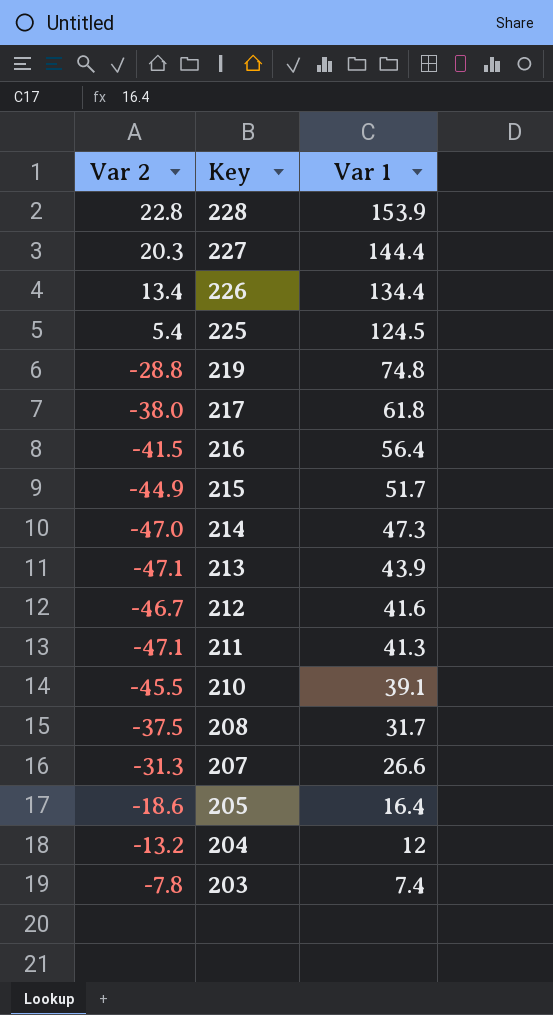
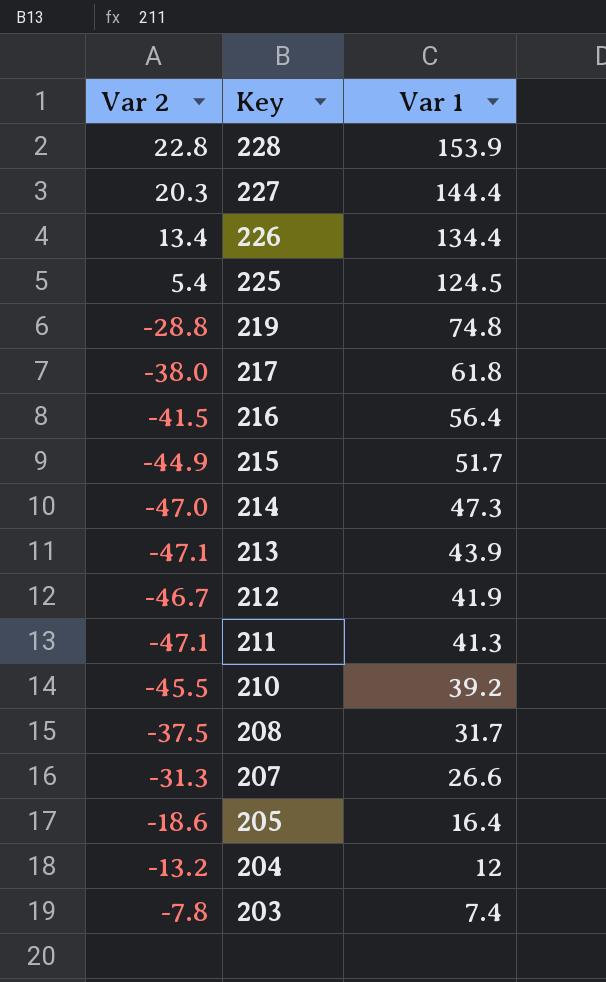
212 | Var 1: 41.6 -> 41.9
210 | Var 1: 39.1 -> 39.2

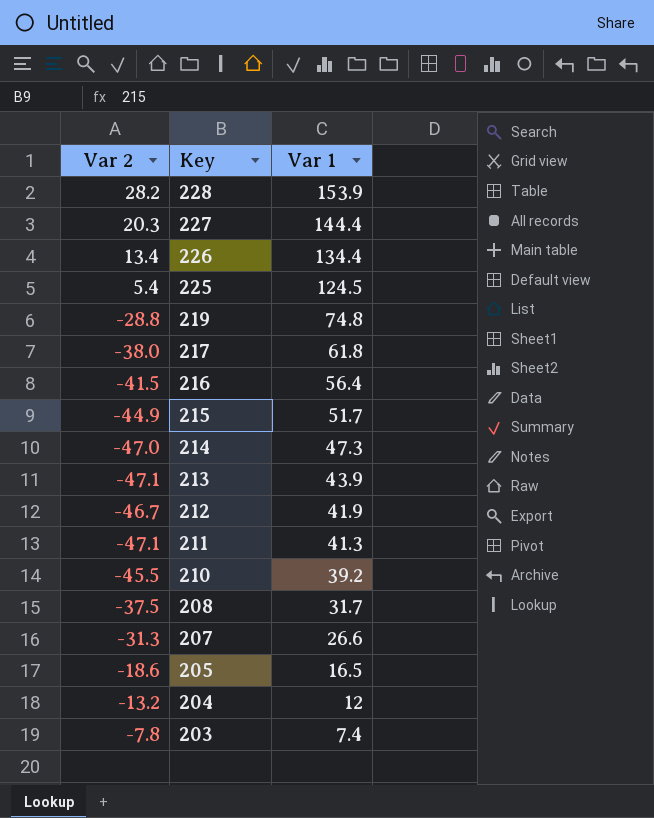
228 | Var 2: 22.8 -> 28.2
205 | Var 1: 16.4 -> 16.5

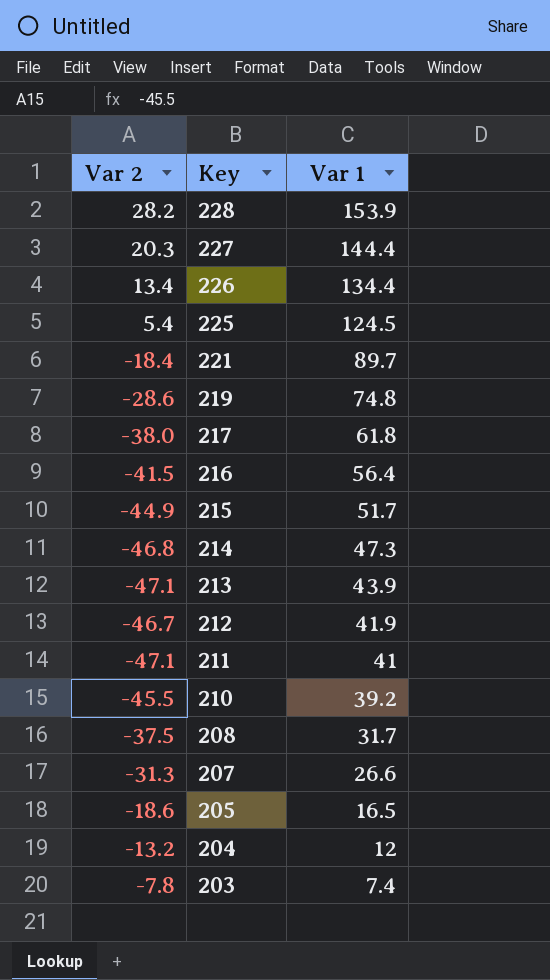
row 221: none -> -18.4 | 89.7
219 | Var 2: -28.8 -> -28.6
214 | Var 2: -47.0 -> -46.8
211 | Var 1: 41.3 -> 41

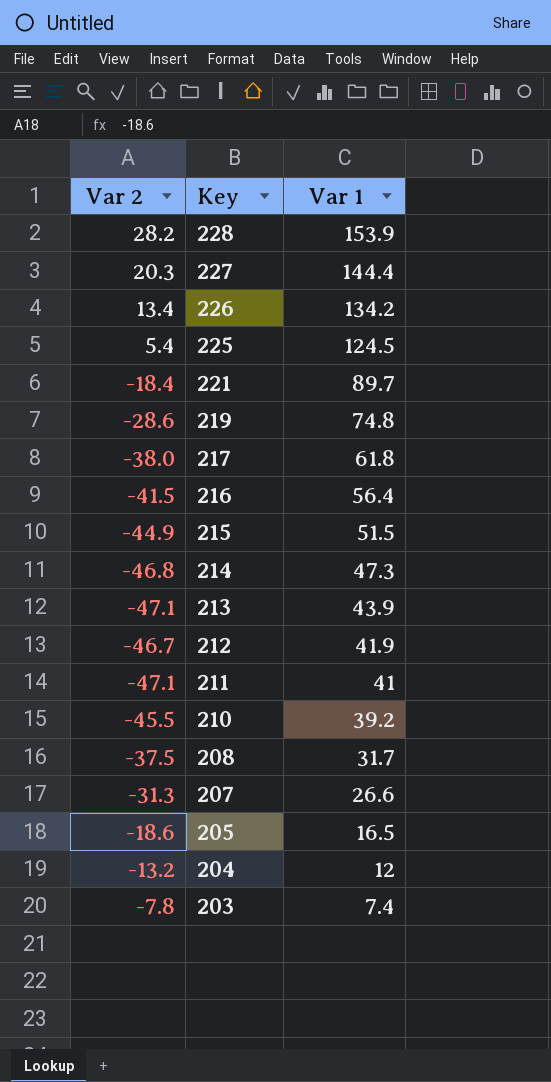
226 | Var 1: 134.4 -> 134.2
215 | Var 1: 51.7 -> 51.5

